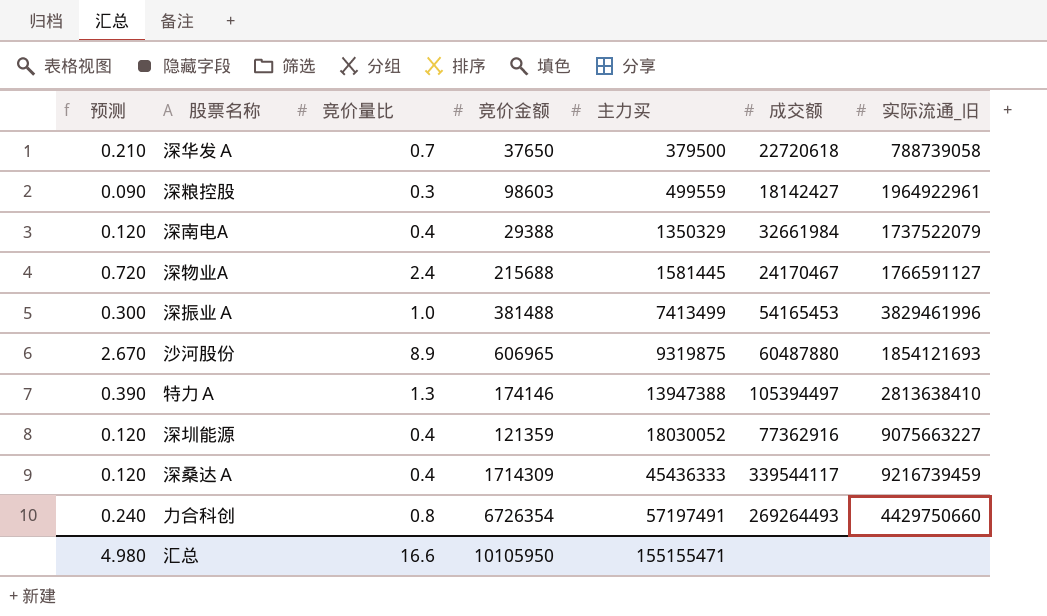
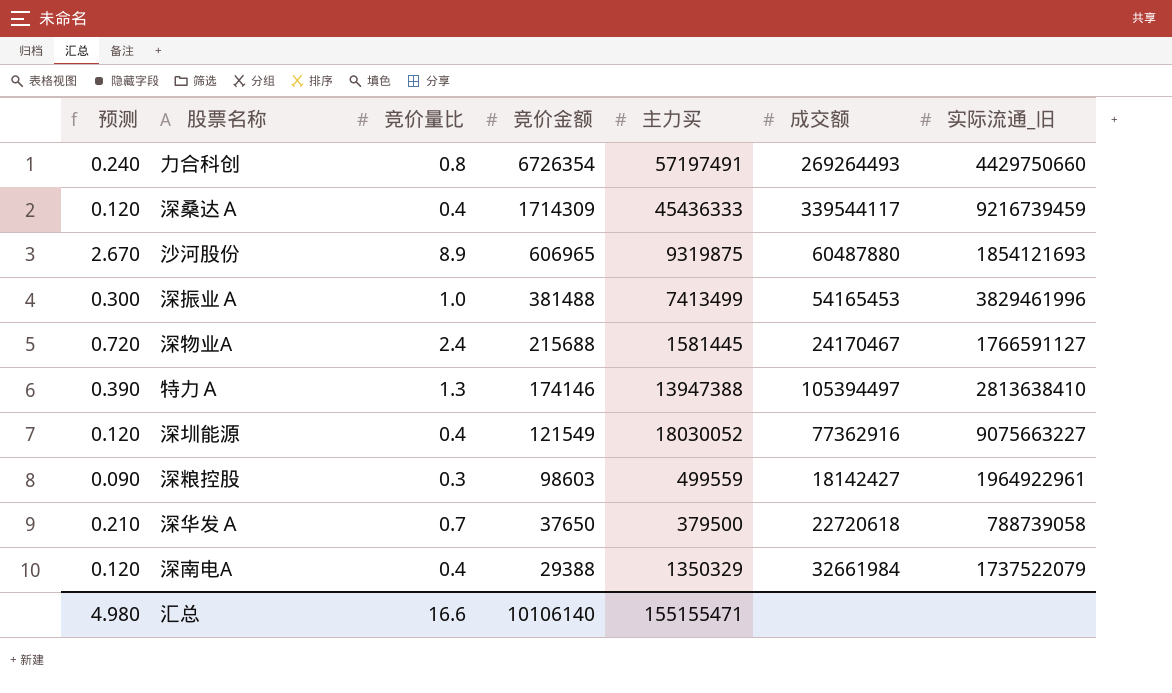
row order: 主力买 ascending -> 竞价金额 descending
深圳能源 | 竞价金额: 121359 -> 121549
汇总 | 竞价金额: 10105950 -> 10106140

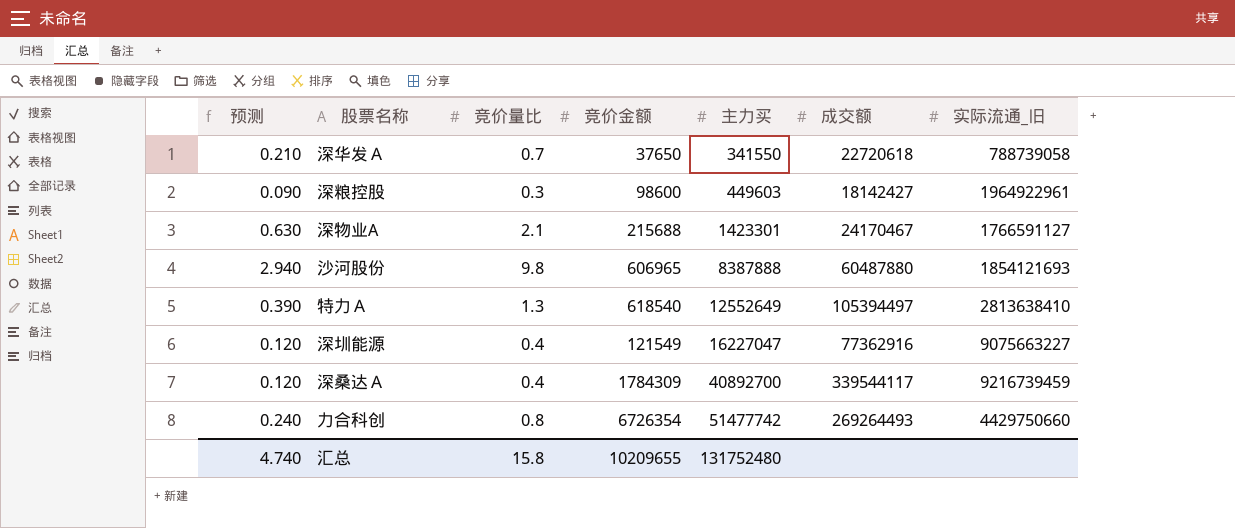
row order: 竞价金额 descending -> 主力买 ascending
row 深振业Ａ: 0.300 | 1.0 | 381488 | 7413499 | 54165453 | 3829461996 -> none
row 深南电A: 0.120 | 0.4 | 29388 | 1350329 | 32661984 | 1737522079 -> none
深华发Ａ | 主力买: 379500 -> 341550
深粮控股 | 竞价金额: 98603 -> 98600
深粮控股 | 主力买: 499559 -> 449603
深物业A | 预测: 0.720 -> 0.630
深物业A | 竞价量比: 2.4 -> 2.1
深物业A | 主力买: 1581445 -> 1423301
沙河股份 | 预测: 2.670 -> 2.940
沙河股份 | 竞价量比: 8.9 -> 9.8
沙河股份 | 主力买: 9319875 -> 8387888
特力Ａ | 竞价金额: 174146 -> 618540
特力Ａ | 主力买: 13947388 -> 12552649
深圳能源 | 主力买: 18030052 -> 16227047
深桑达Ａ | 竞价金额: 1714309 -> 1784309
深桑达Ａ | 主力买: 45436333 -> 40892700
力合科创 | 主力买: 57197491 -> 51477742
汇总 | 预测: 4.980 -> 4.740
汇总 | 竞价量比: 16.6 -> 15.8
汇总 | 竞价金额: 10106140 -> 10209655
汇总 | 主力买: 155155471 -> 131752480

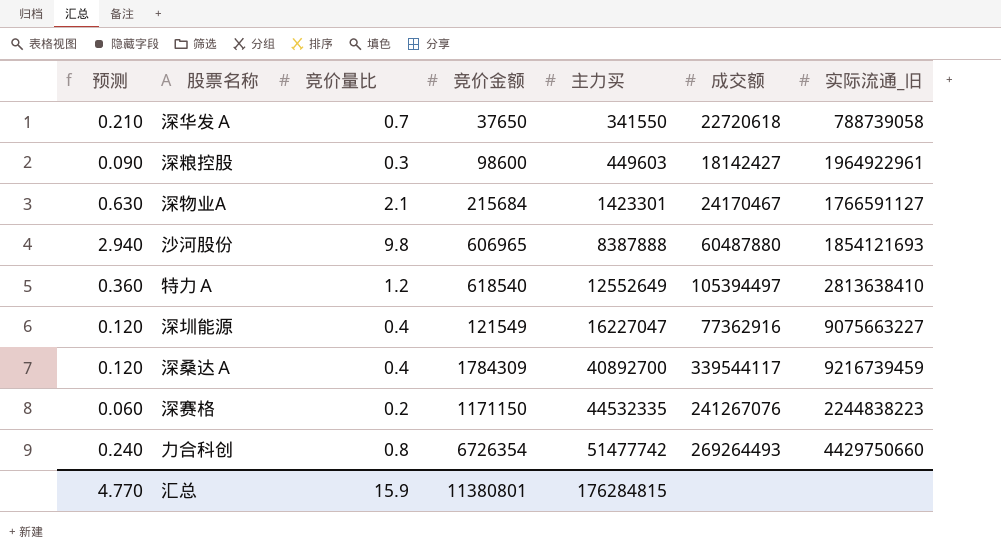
深物业A | 竞价金额: 215688 -> 215684
特力Ａ | 预测: 0.390 -> 0.360
特力Ａ | 竞价量比: 1.3 -> 1.2
row 深赛格: none -> 0.060 | 0.2 | 1171150 | 44532335 | 241267076 | 2244838223
汇总 | 预测: 4.740 -> 4.770
汇总 | 竞价量比: 15.8 -> 15.9
汇总 | 竞价金额: 10209655 -> 11380801
汇总 | 主力买: 131752480 -> 176284815

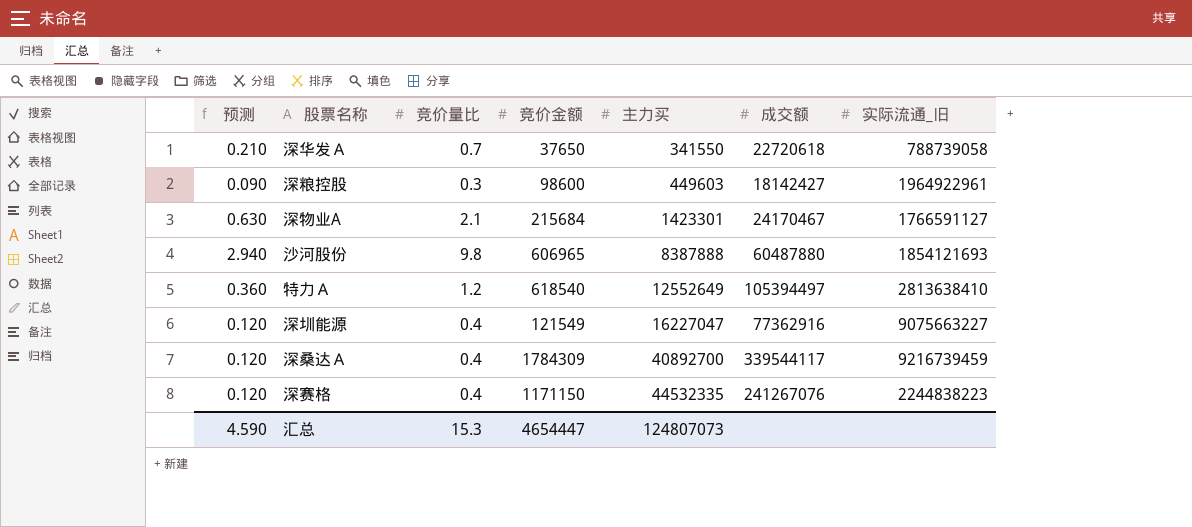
row 力合科创: 0.240 | 0.8 | 6726354 | 51477742 | 269264493 | 4429750660 -> none
深赛格 | 预测: 0.060 -> 0.120
深赛格 | 竞价量比: 0.2 -> 0.4
汇总 | 预测: 4.770 -> 4.590
汇总 | 竞价量比: 15.9 -> 15.3
汇总 | 竞价金额: 11380801 -> 4654447
汇总 | 主力买: 176284815 -> 124807073

